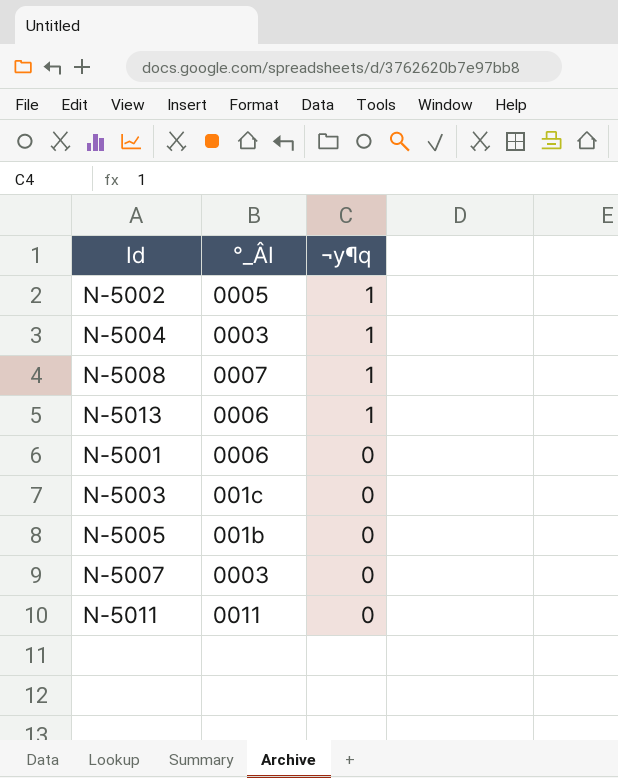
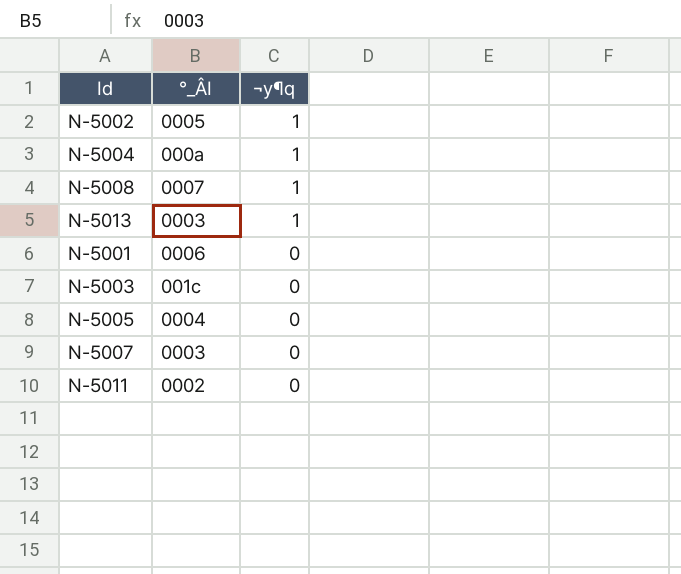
N-5004 | °_ÂI: 0003 -> 000a
N-5013 | °_ÂI: 0006 -> 0003
N-5005 | °_ÂI: 001b -> 0004
N-5011 | °_ÂI: 0011 -> 0002

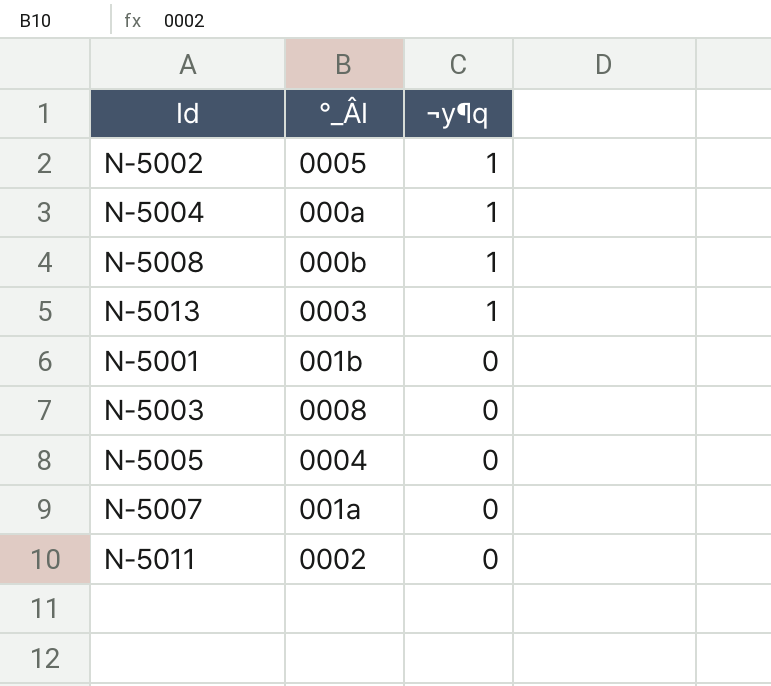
N-5008 | °_ÂI: 0007 -> 000b
N-5001 | °_ÂI: 0006 -> 001b
N-5003 | °_ÂI: 001c -> 0008
N-5007 | °_ÂI: 0003 -> 001a

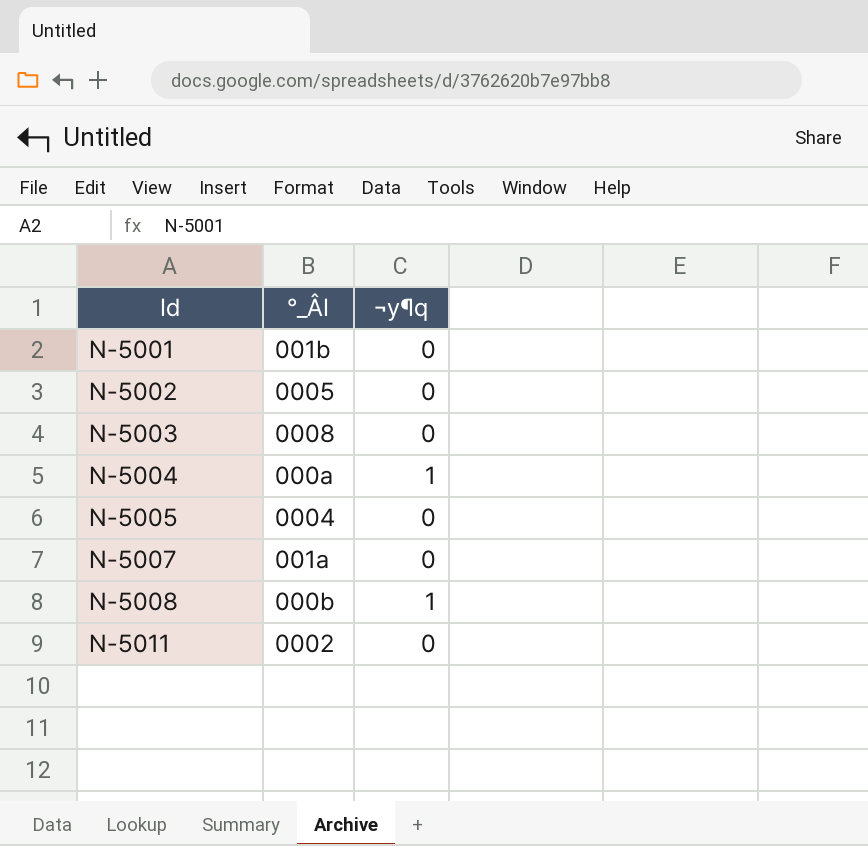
row order: ¬y¶q descending -> Id ascending
row N-5013: 0003 | 1 -> none
N-5002 | ¬y¶q: 1 -> 0

